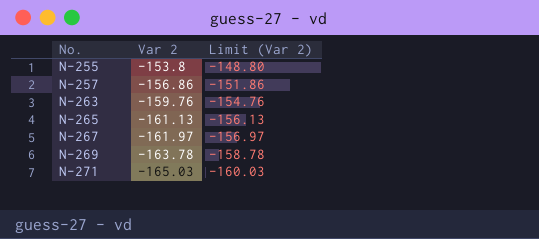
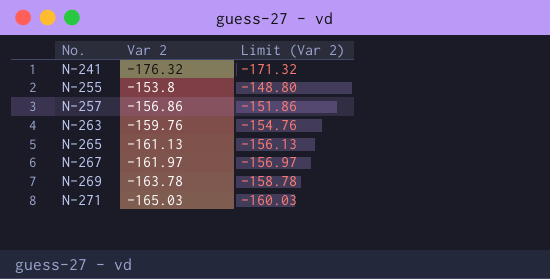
row N-241: none -> -176.32 | -171.32

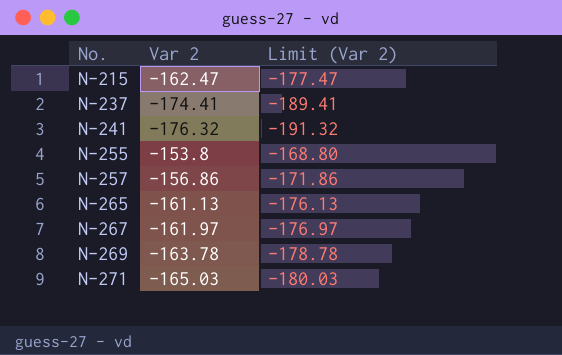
column Limit (Var 2) | formula: [Var 2] + 5 -> [Var 2] - 15
row N-263: -159.76 | -154.76 -> none
row N-215: none -> -162.47 | -177.47
row N-237: none -> -174.41 | -189.41

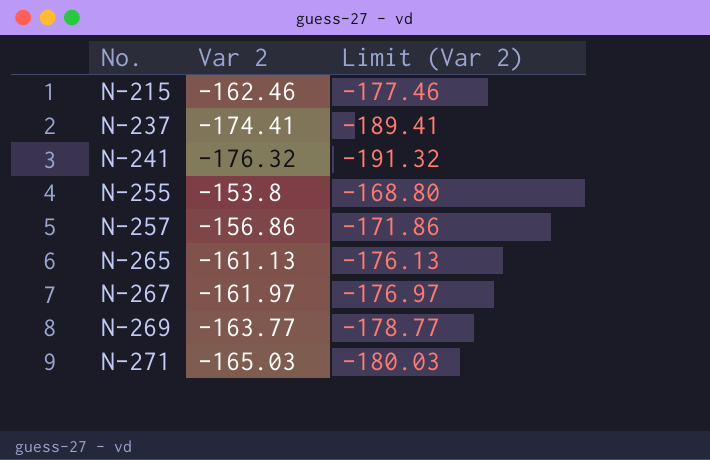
N-215 | Var 2: -162.47 -> -162.46
N-215 | Limit (Var 2): -177.47 -> -177.46
N-269 | Var 2: -163.78 -> -163.77
N-269 | Limit (Var 2): -178.78 -> -178.77

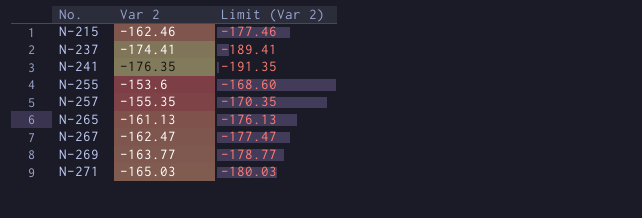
N-241 | Var 2: -176.32 -> -176.35
N-241 | Limit (Var 2): -191.32 -> -191.35
N-255 | Var 2: -153.8 -> -153.6
N-255 | Limit (Var 2): -168.80 -> -168.60
N-257 | Var 2: -156.86 -> -155.35
N-257 | Limit (Var 2): -171.86 -> -170.35
N-267 | Var 2: -161.97 -> -162.47
N-267 | Limit (Var 2): -176.97 -> -177.47

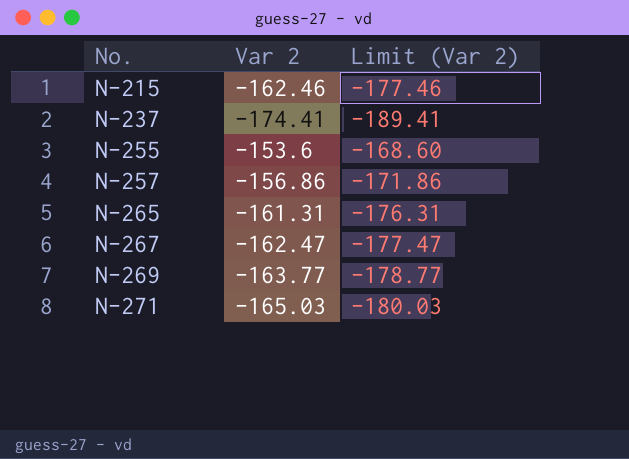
row N-241: -176.35 | -191.35 -> none
N-257 | Var 2: -155.35 -> -156.86
N-257 | Limit (Var 2): -170.35 -> -171.86
N-265 | Var 2: -161.13 -> -161.31
N-265 | Limit (Var 2): -176.13 -> -176.31

